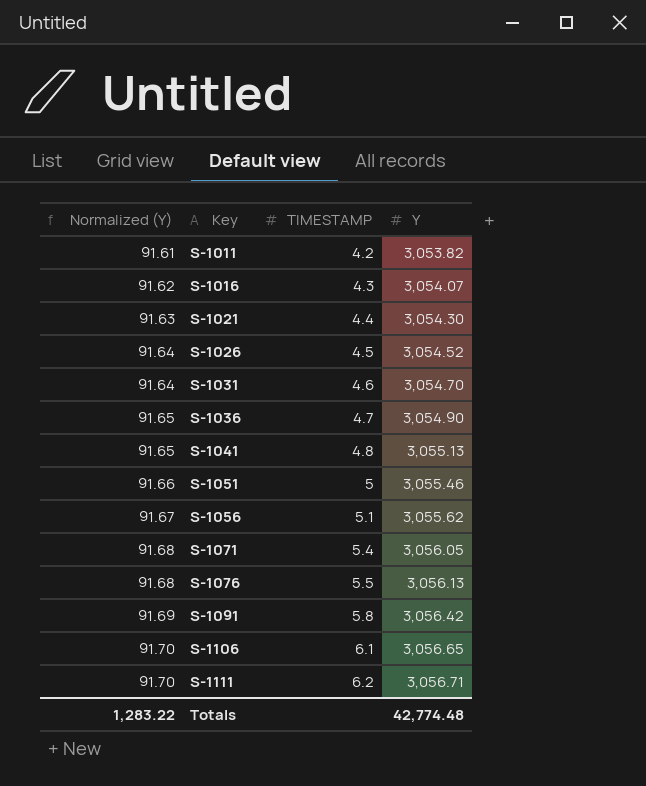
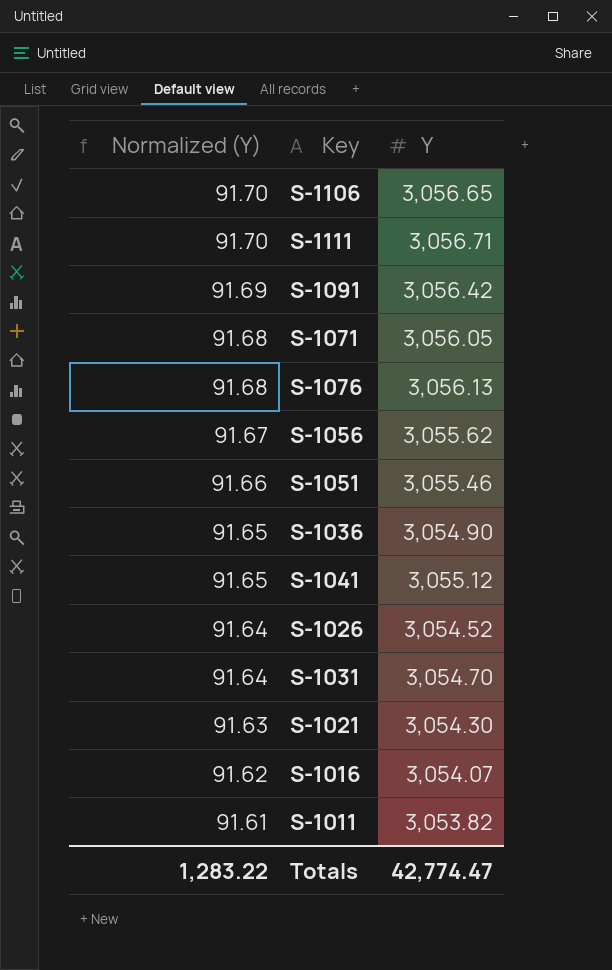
row order: Normalized (Y) ascending -> Normalized (Y) descending
column TIMESTAMP | position: 3 -> none
S-1041 | Y: 3,055.13 -> 3,055.12
Totals | Y: 42,774.48 -> 42,774.47

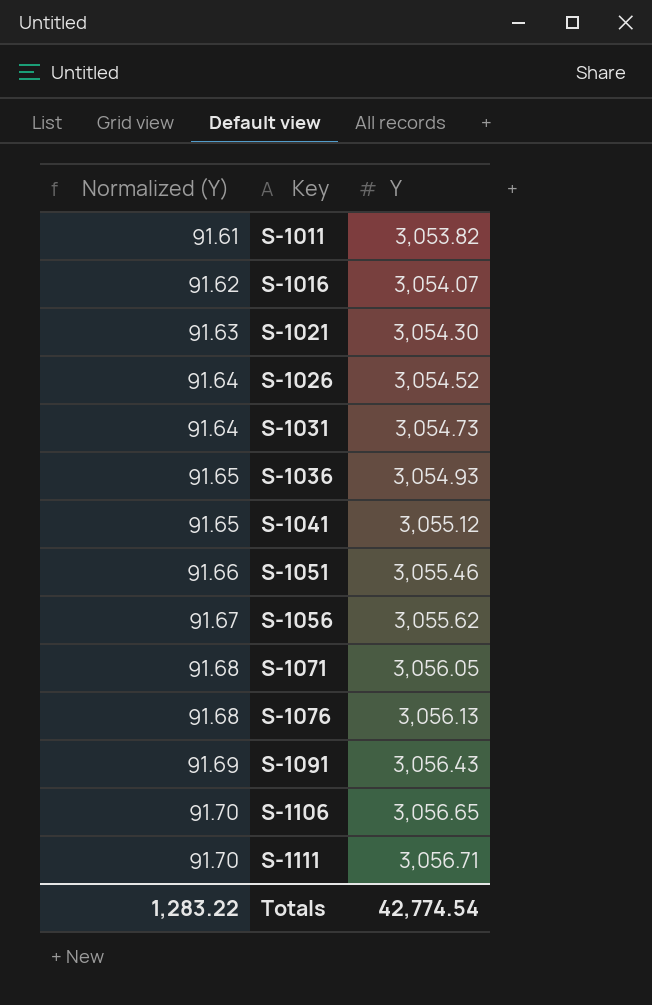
row order: Normalized (Y) descending -> Normalized (Y) ascending
S-1031 | Y: 3,054.70 -> 3,054.73
S-1036 | Y: 3,054.90 -> 3,054.93
S-1091 | Y: 3,056.42 -> 3,056.43
Totals | Y: 42,774.47 -> 42,774.54

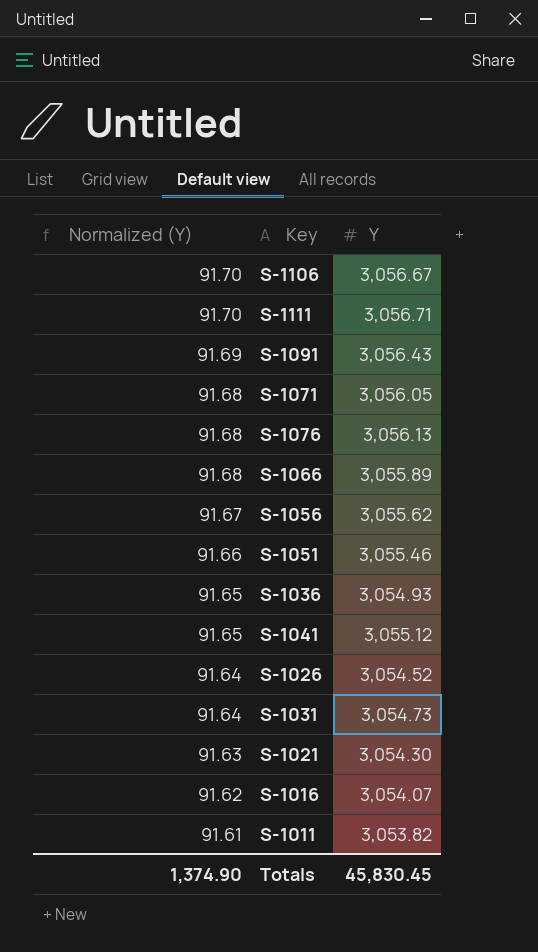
row order: Normalized (Y) ascending -> Normalized (Y) descending
S-1106 | Y: 3,056.65 -> 3,056.67
row S-1066: none -> 91.68 | 3,055.89
Totals | Normalized (Y): 1,283.22 -> 1,374.90
Totals | Y: 42,774.54 -> 45,830.45

